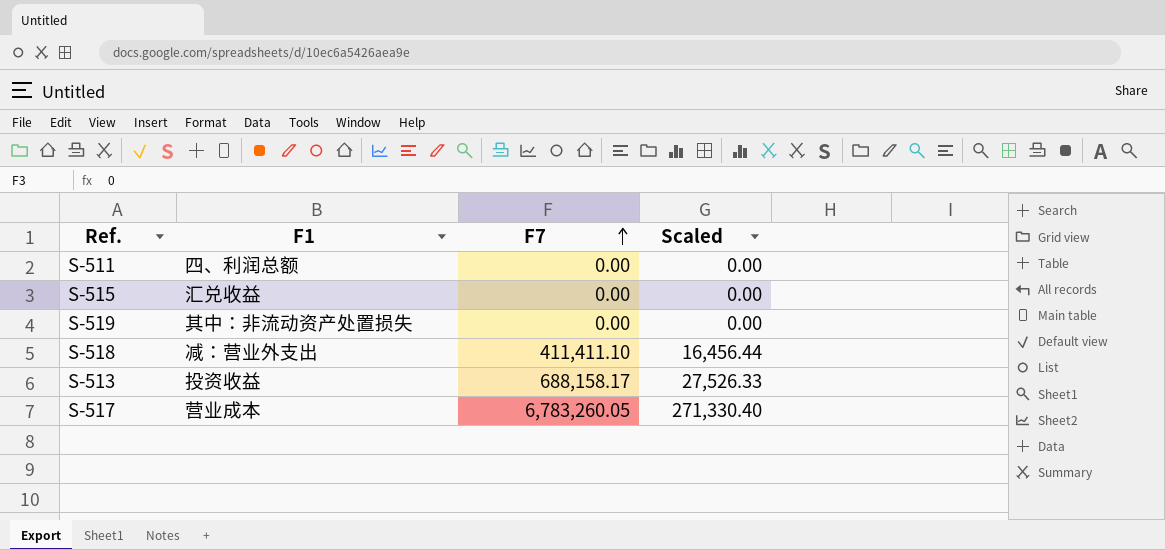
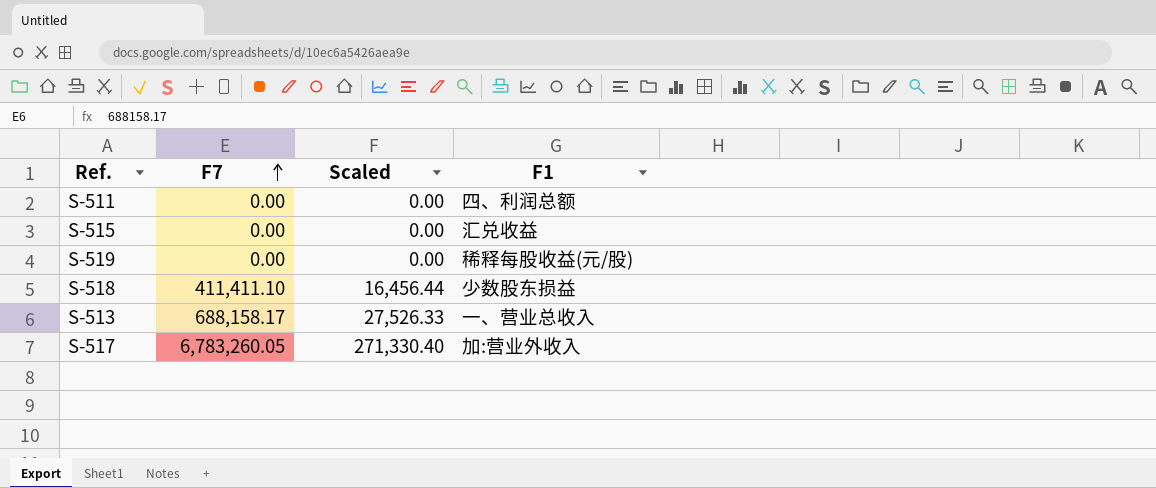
column F1 | position: 2 -> 4
S-519 | F1: 其中：非流动资产处置损失 -> 稀释每股收益(元/股)
S-518 | F1: 减：营业外支出 -> 少数股东损益
S-513 | F1: 投资收益 -> 一、营业总收入
S-517 | F1: 营业成本 -> 加:营业外收入

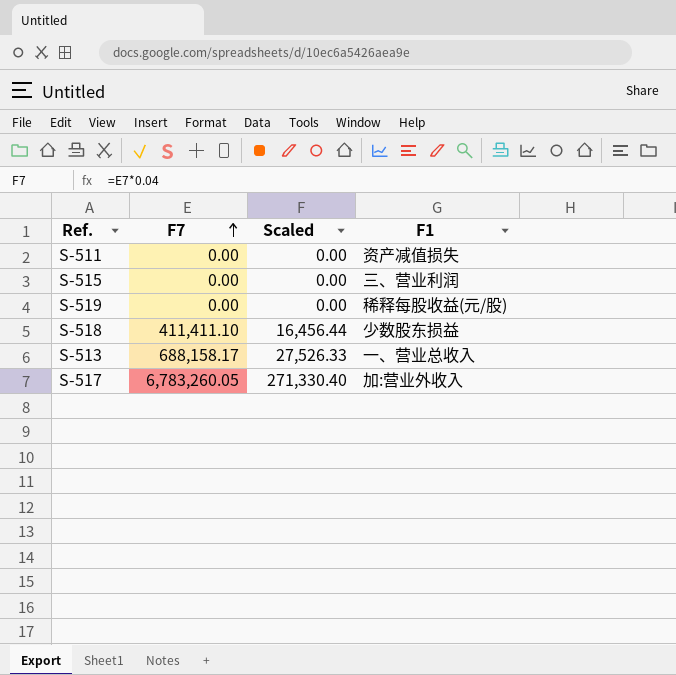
S-511 | F1: 四、利润总额 -> 资产减值损失
S-515 | F1: 汇兑收益 -> 三、营业利润

